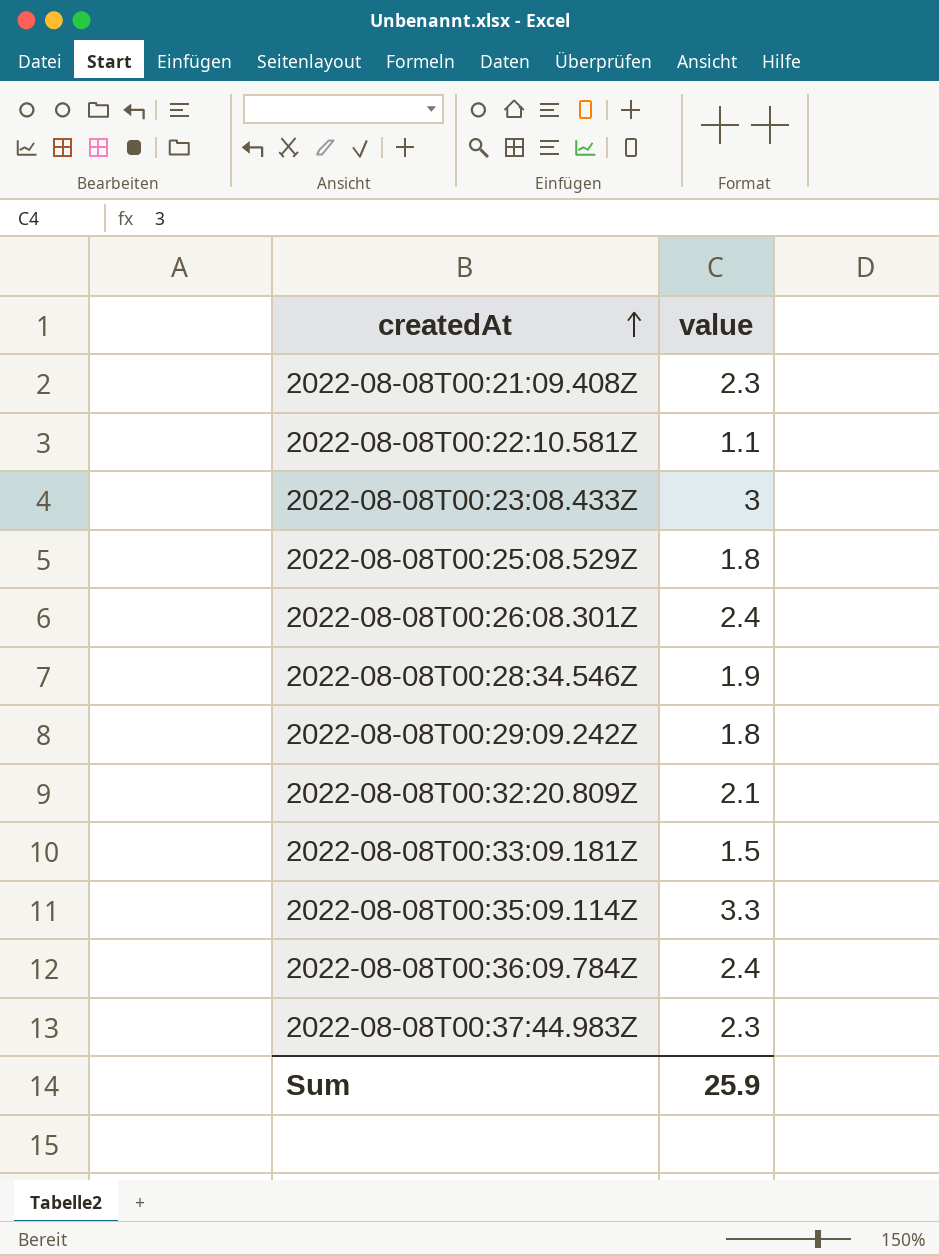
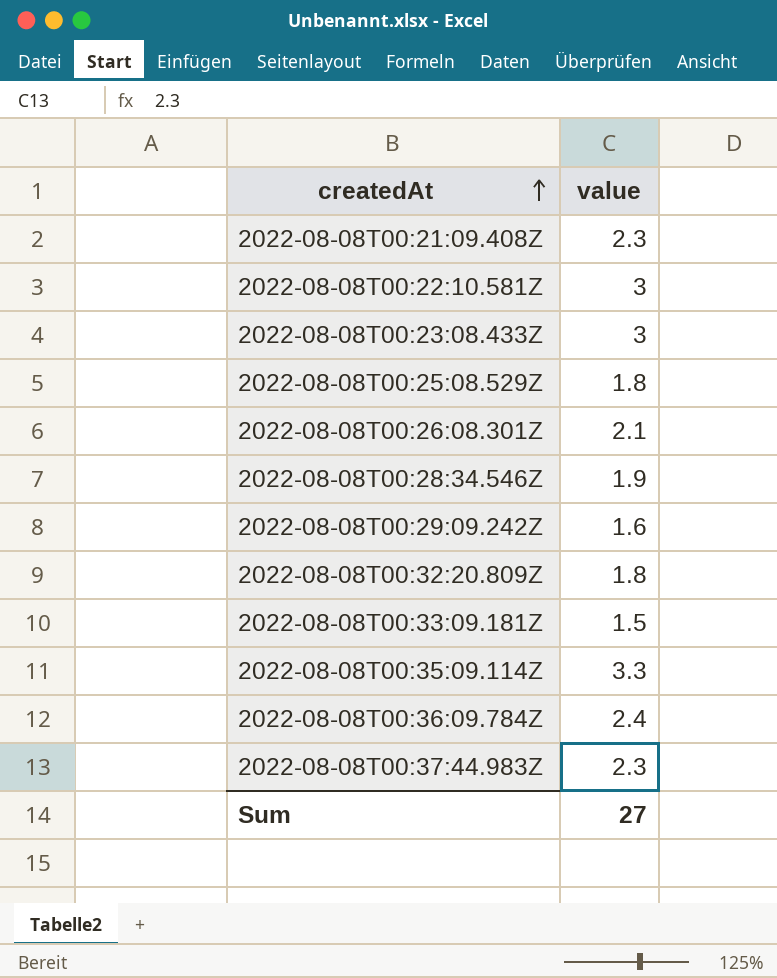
2022-08-08T00:22:10.581Z | value: 1.1 -> 3
2022-08-08T00:26:08.301Z | value: 2.4 -> 2.1
2022-08-08T00:29:09.242Z | value: 1.8 -> 1.6
2022-08-08T00:32:20.809Z | value: 2.1 -> 1.8
Sum | value: 25.9 -> 27

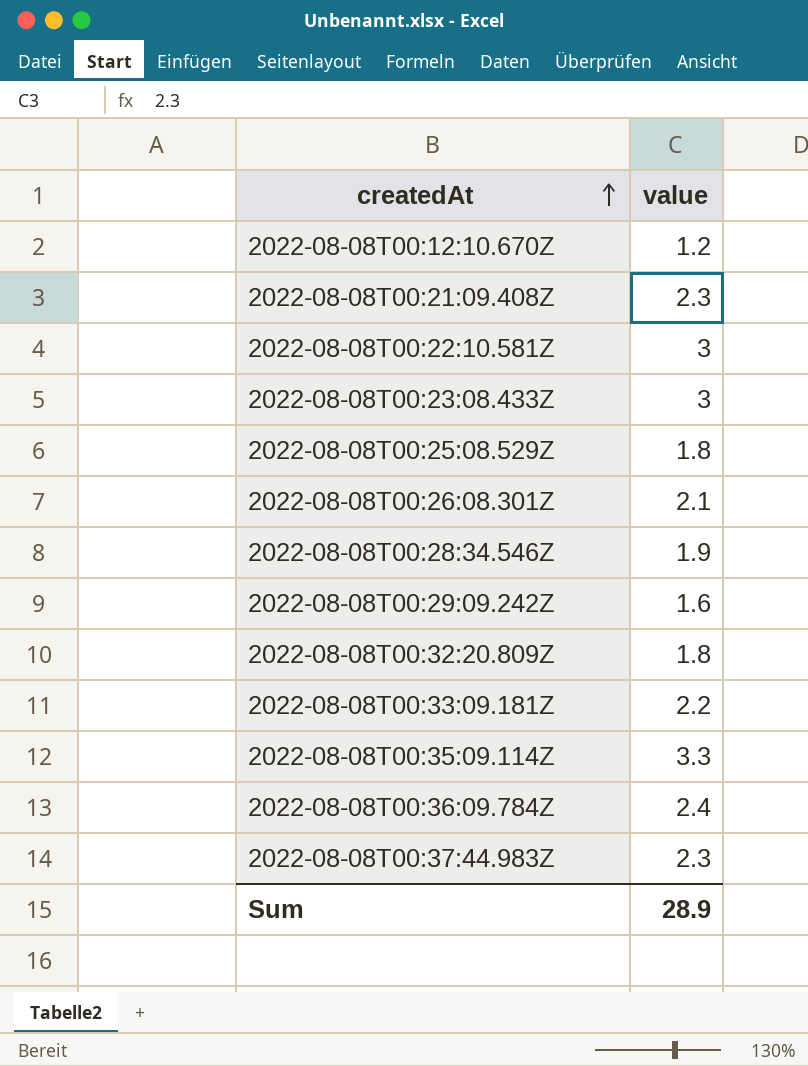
row 2022-08-08T00:12:10.670Z: none -> 1.2
2022-08-08T00:33:09.181Z | value: 1.5 -> 2.2
Sum | value: 27 -> 28.9

